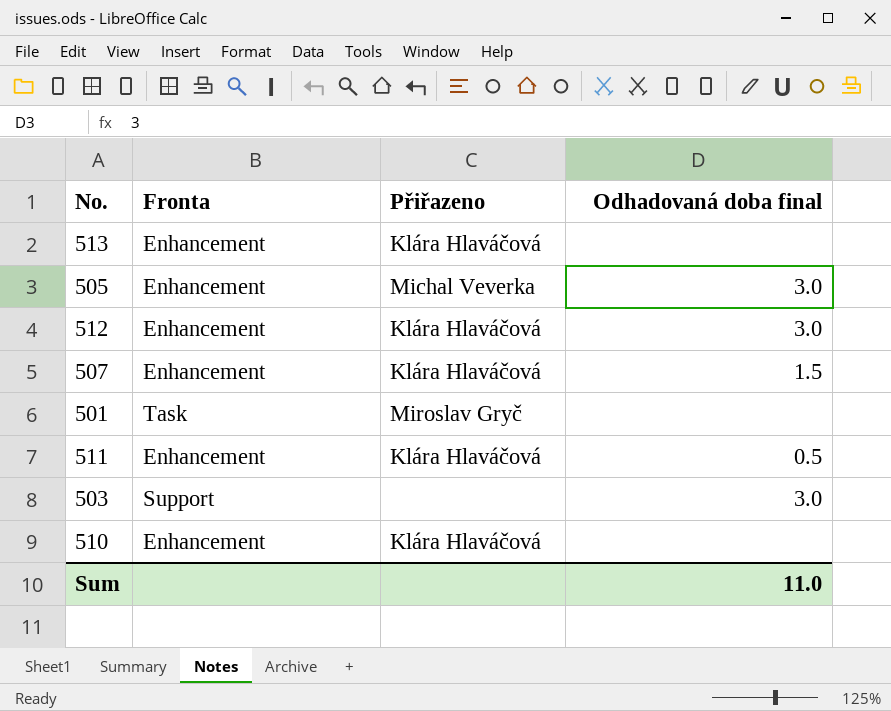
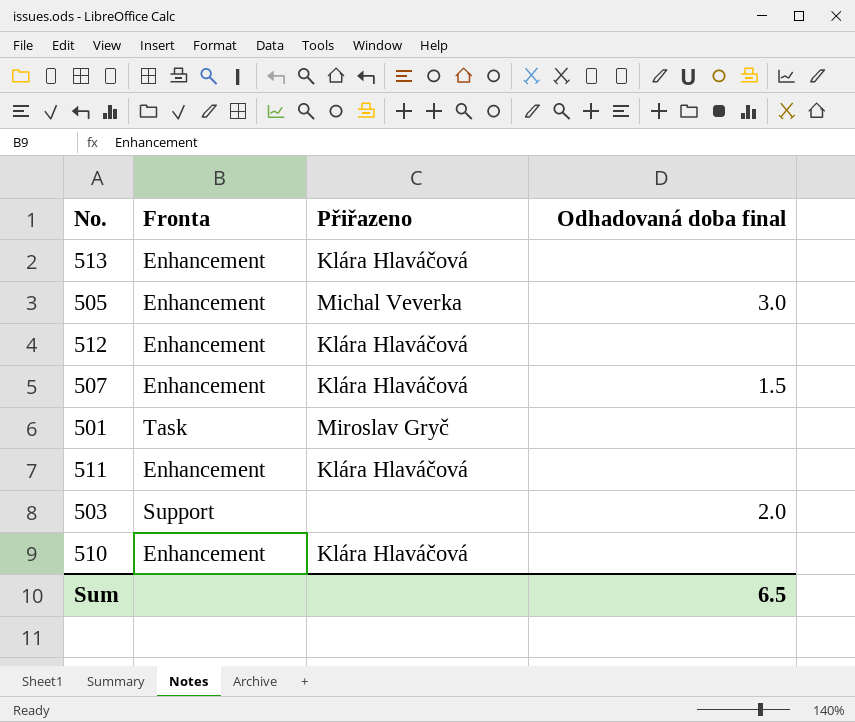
512 | Odhadovaná doba final: 3.0 -> none
511 | Odhadovaná doba final: 0.5 -> none
503 | Odhadovaná doba final: 3.0 -> 2.0
Sum | Odhadovaná doba final: 11.0 -> 6.5

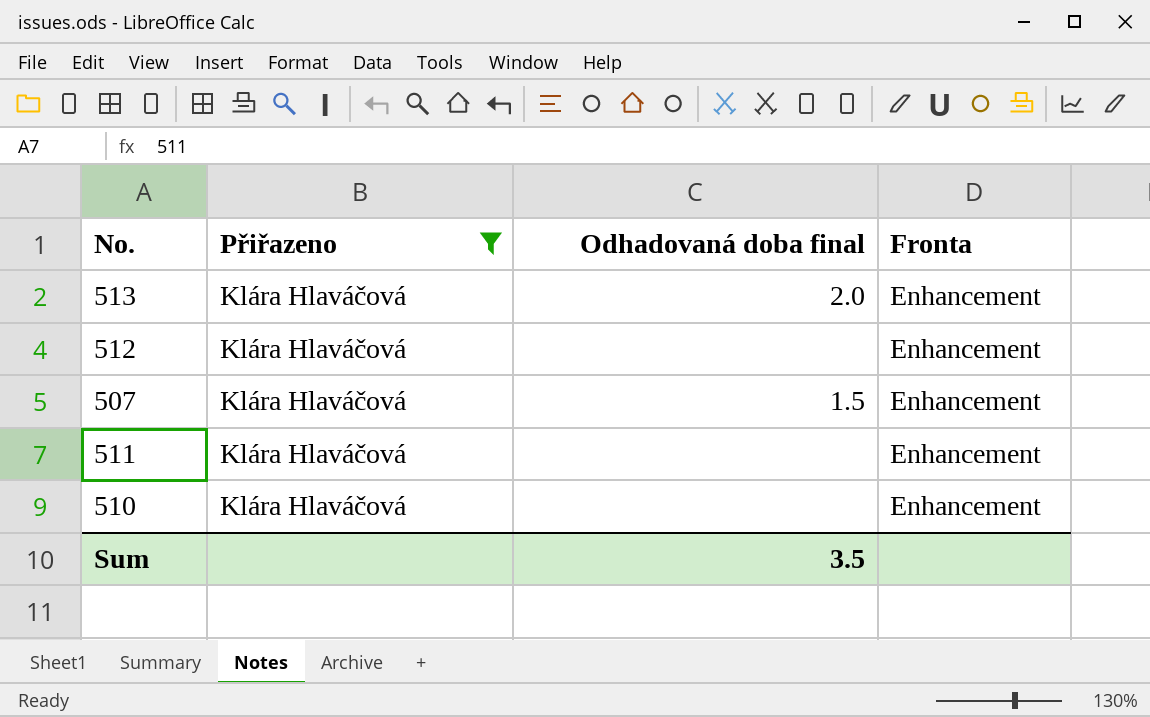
filter: none -> Přiřazeno = Klára Hlaváčová
column Fronta | position: 2 -> 4
513 | Odhadovaná doba final: none -> 2.0
Sum | Odhadovaná doba final: 6.5 -> 3.5

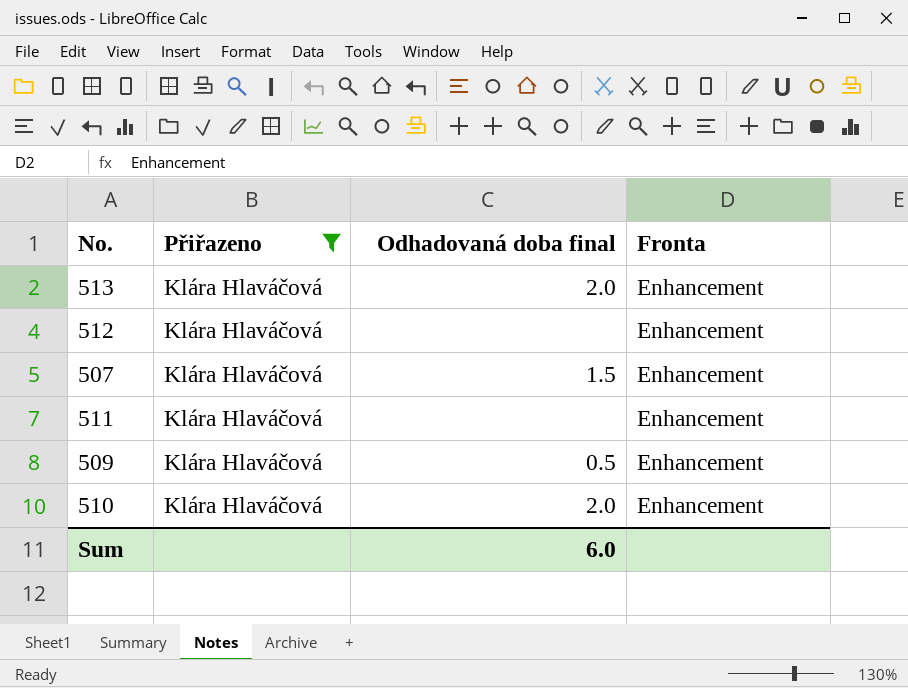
row 509: none -> Klára Hlaváčová | 0.5 | Enhancement
510 | Odhadovaná doba final: none -> 2.0
Sum | Odhadovaná doba final: 3.5 -> 6.0

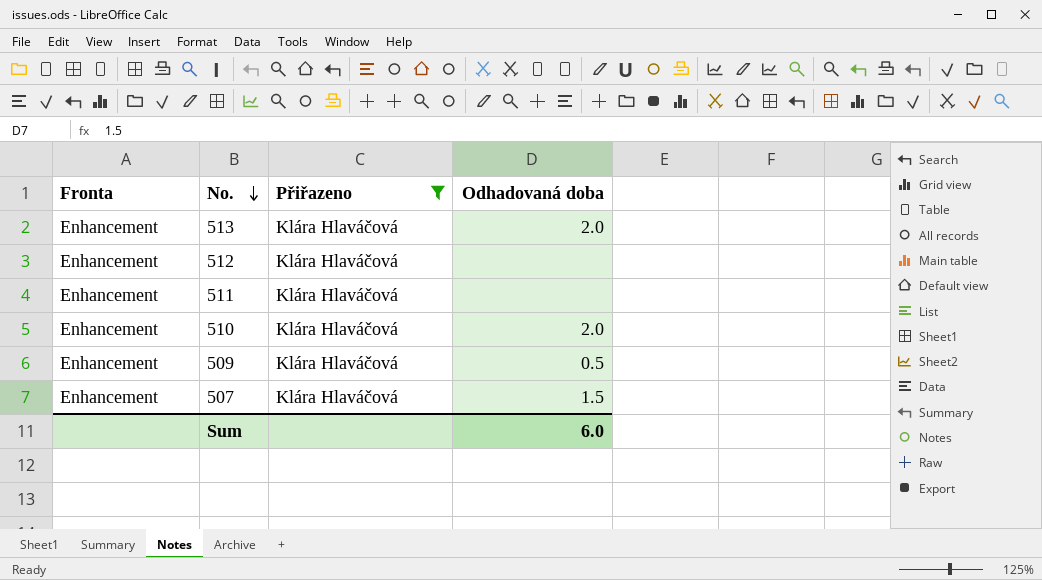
row order: none -> No. descending
column Fronta | position: 4 -> 1
column name: Odhadovaná doba final -> Odhadovaná doba

